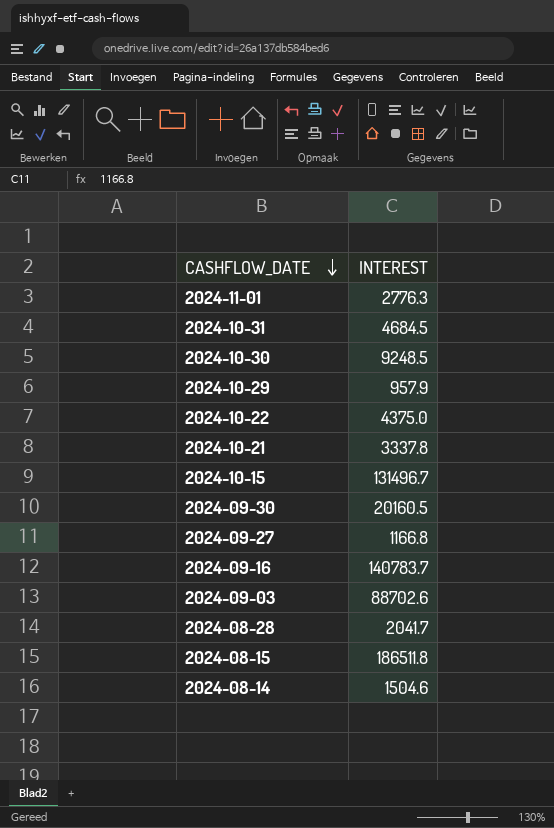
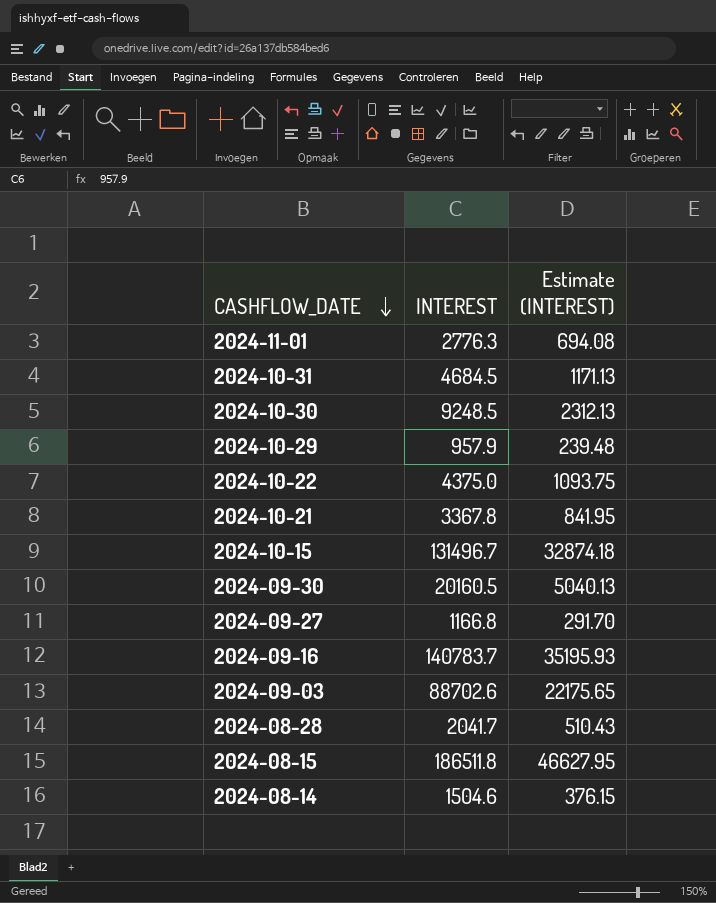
column Estimate (INTEREST) | formula: none -> [INTEREST] * 0.25
2024-10-21 | INTEREST: 3337.8 -> 3367.8

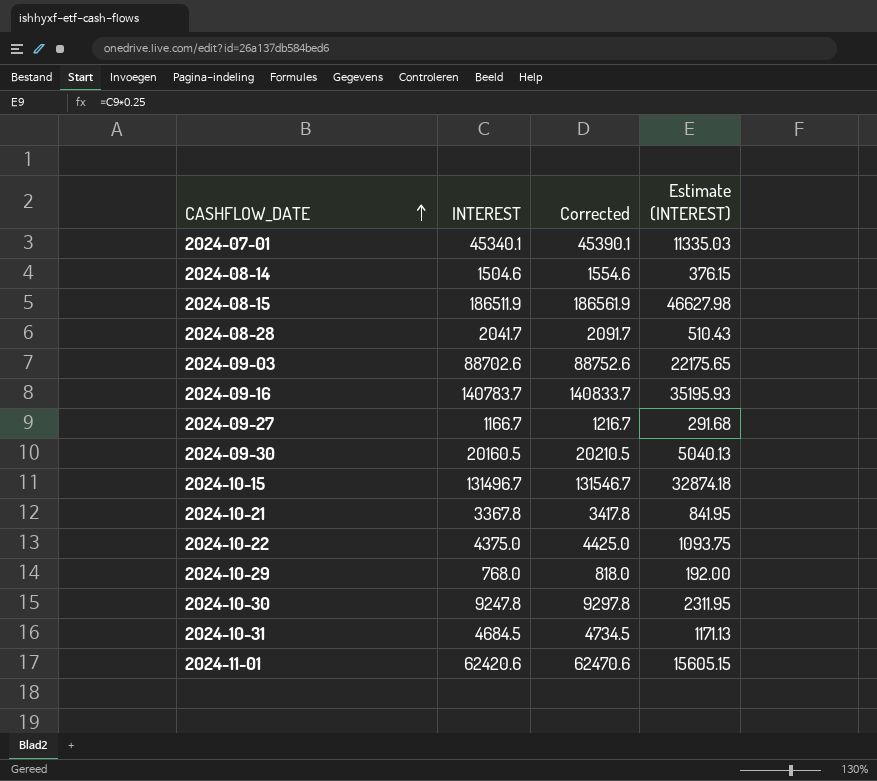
row order: CASHFLOW_DATE descending -> CASHFLOW_DATE ascending
column Corrected | formula: none -> [INTEREST] + 50
row 2024-07-01: none -> 45340.1 | 45390.1 | 11335.03
2024-08-15 | INTEREST: 186511.8 -> 186511.9
2024-08-15 | Estimate (INTEREST): 46627.95 -> 46627.98
2024-09-27 | INTEREST: 1166.8 -> 1166.7
2024-09-27 | Estimate (INTEREST): 291.70 -> 291.68
2024-10-29 | INTEREST: 957.9 -> 768.0
2024-10-29 | Estimate (INTEREST): 239.48 -> 192.00
2024-10-30 | INTEREST: 9248.5 -> 9247.8
2024-10-30 | Estimate (INTEREST): 2312.13 -> 2311.95
2024-11-01 | INTEREST: 2776.3 -> 62420.6
2024-11-01 | Estimate (INTEREST): 694.08 -> 15605.15

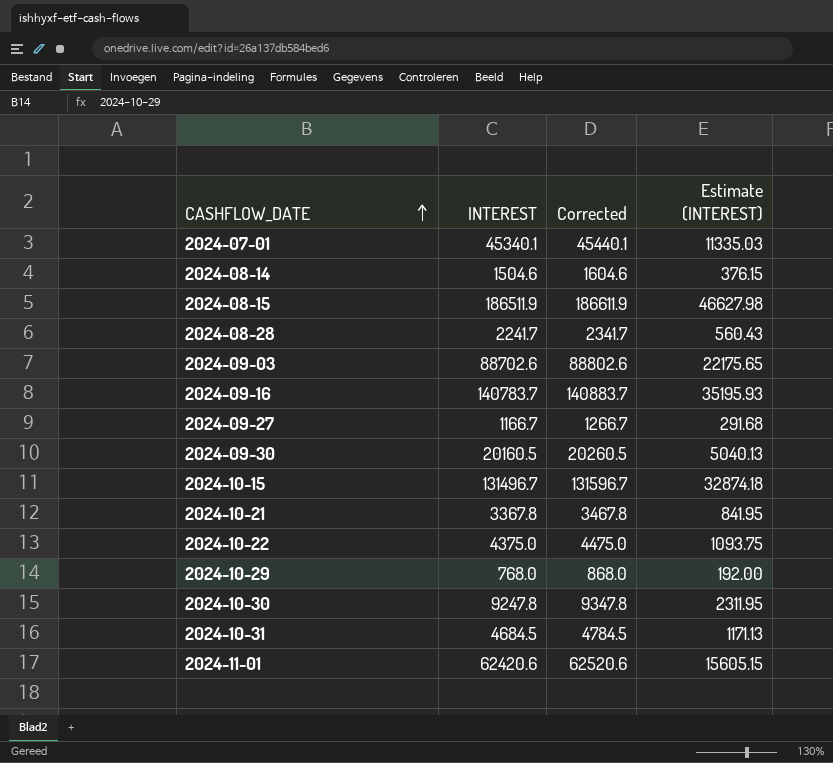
column Corrected | formula: [INTEREST] + 50 -> [INTEREST] + 100
2024-08-28 | INTEREST: 2041.7 -> 2241.7
2024-08-28 | Estimate (INTEREST): 510.43 -> 560.43

